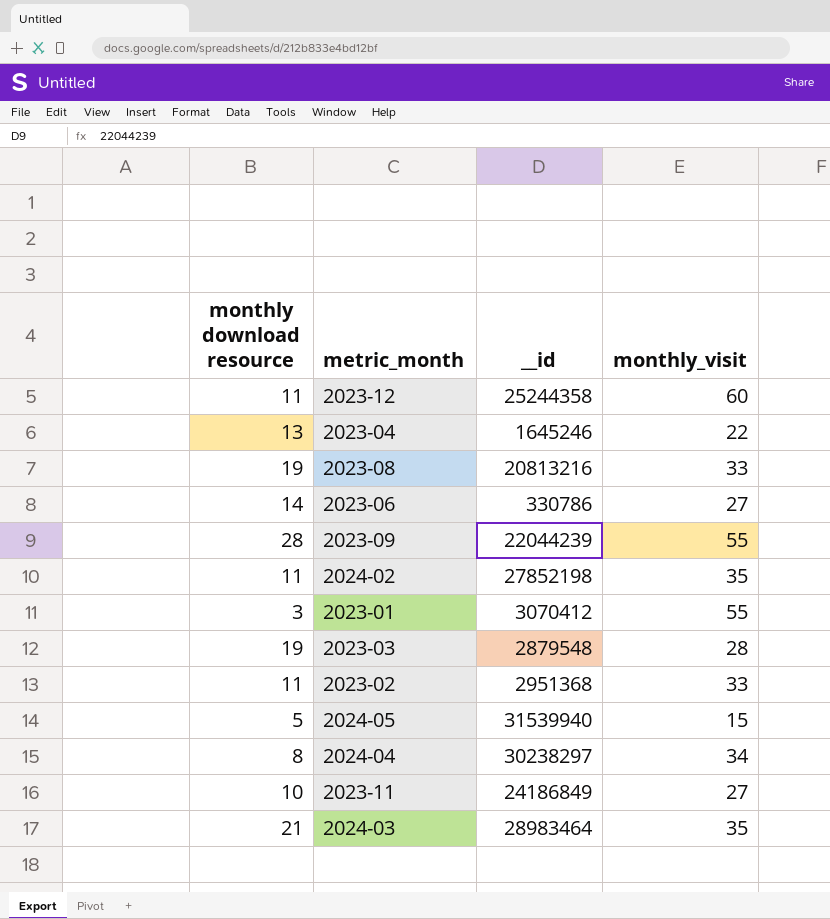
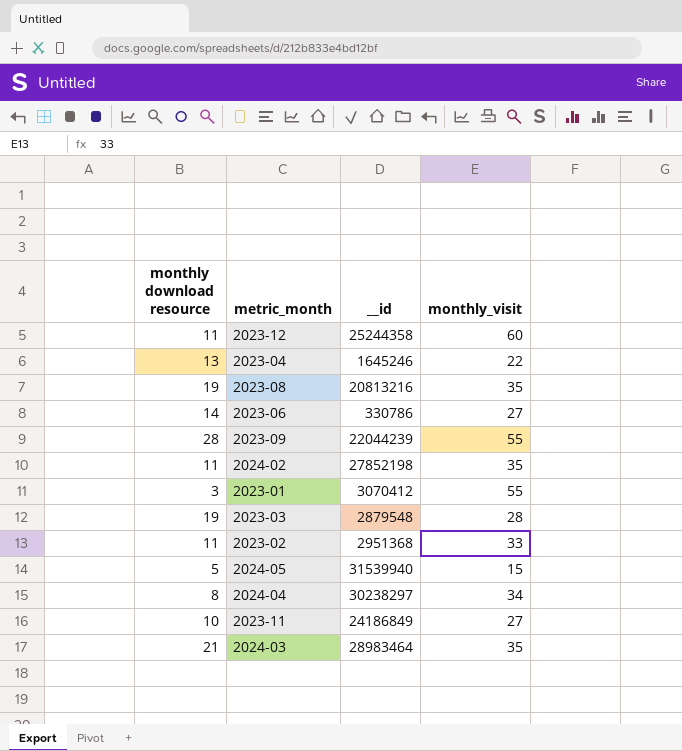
2023-08 | monthly_visit: 33 -> 35

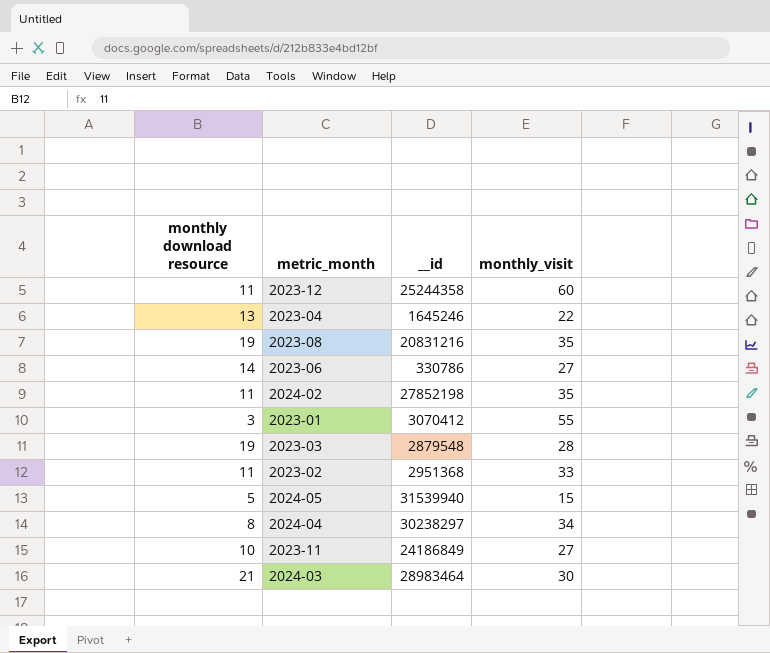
row 2023-09: 28 | 22044239 | 55 -> none
2023-08 | __id: 20813216 -> 20831216
2024-03 | monthly_visit: 35 -> 30

